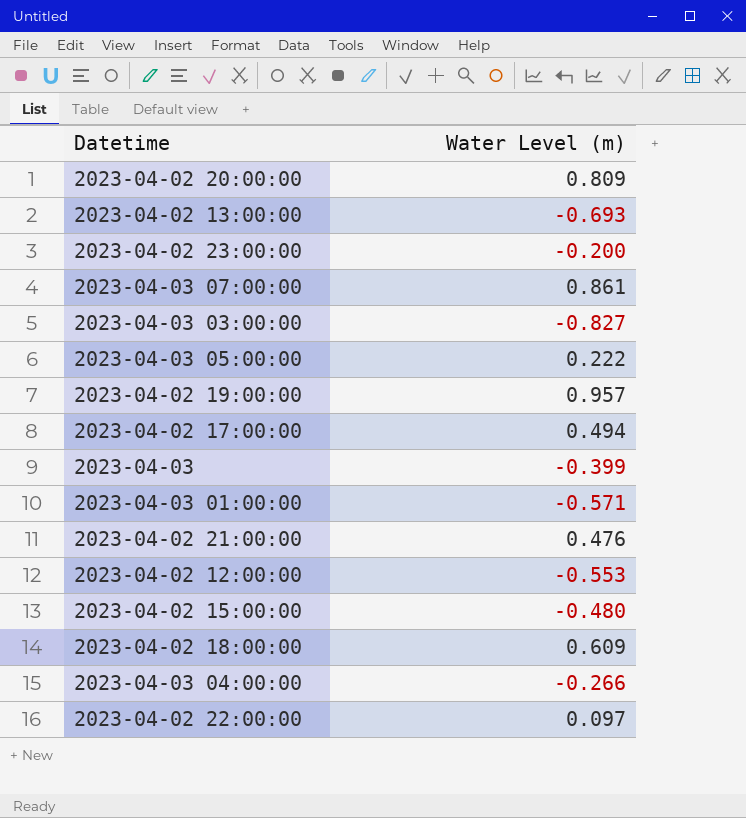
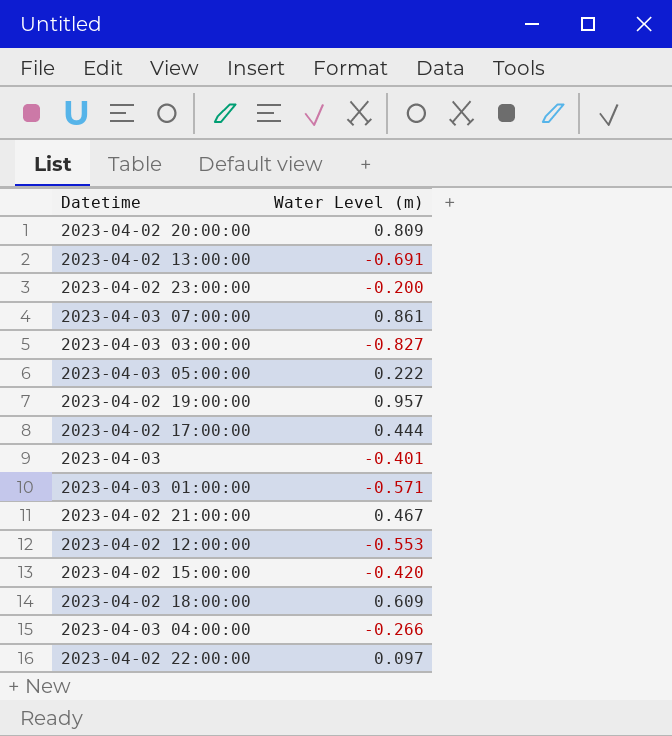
2023-04-02 13:00:00 | Water Level (m): -0.693 -> -0.691
2023-04-02 17:00:00 | Water Level (m): 0.494 -> 0.444
2023-04-03 | Water Level (m): -0.399 -> -0.401
2023-04-02 21:00:00 | Water Level (m): 0.476 -> 0.467
2023-04-02 15:00:00 | Water Level (m): -0.480 -> -0.420

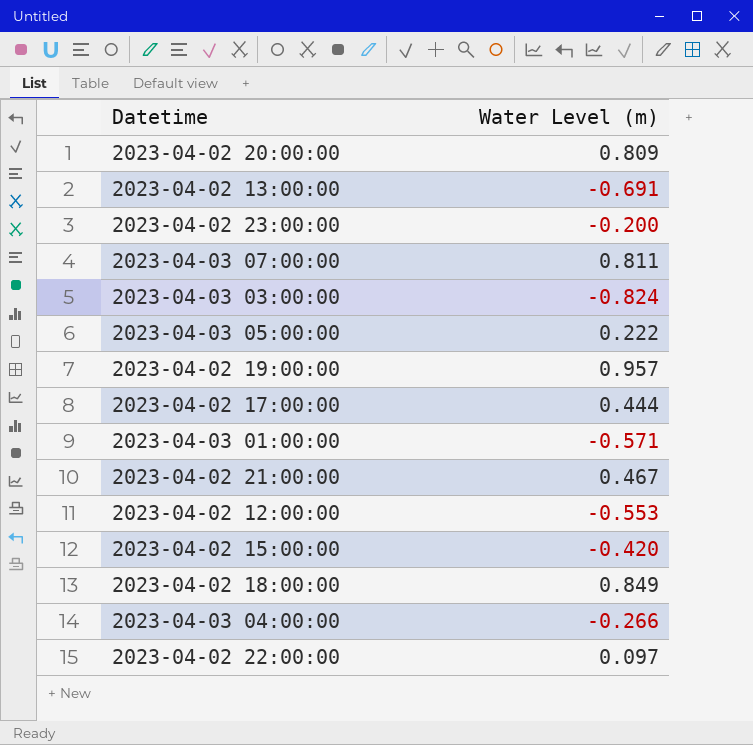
row 2023-04-03: -0.401 -> none
2023-04-03 07:00:00 | Water Level (m): 0.861 -> 0.811
2023-04-03 03:00:00 | Water Level (m): -0.827 -> -0.824
2023-04-02 18:00:00 | Water Level (m): 0.609 -> 0.849

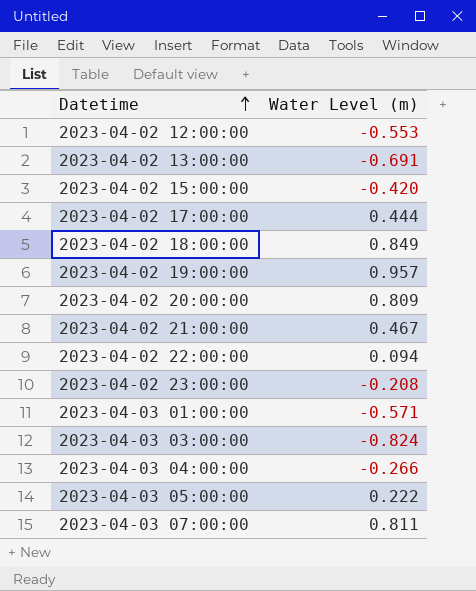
row order: none -> Datetime ascending
2023-04-02 22:00:00 | Water Level (m): 0.097 -> 0.094
2023-04-02 23:00:00 | Water Level (m): -0.200 -> -0.208

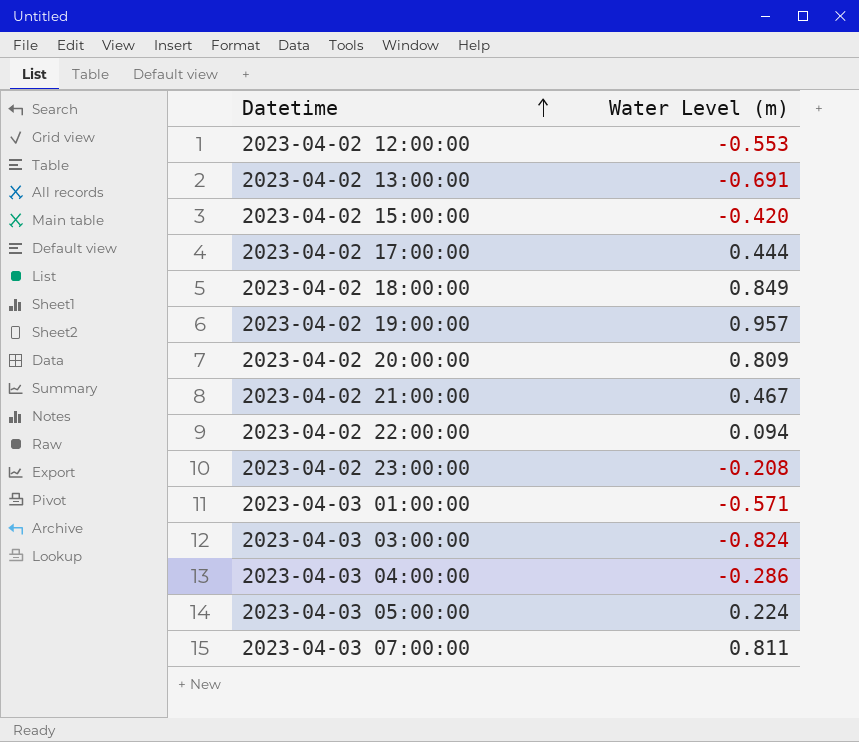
2023-04-03 04:00:00 | Water Level (m): -0.266 -> -0.286
2023-04-03 05:00:00 | Water Level (m): 0.222 -> 0.224

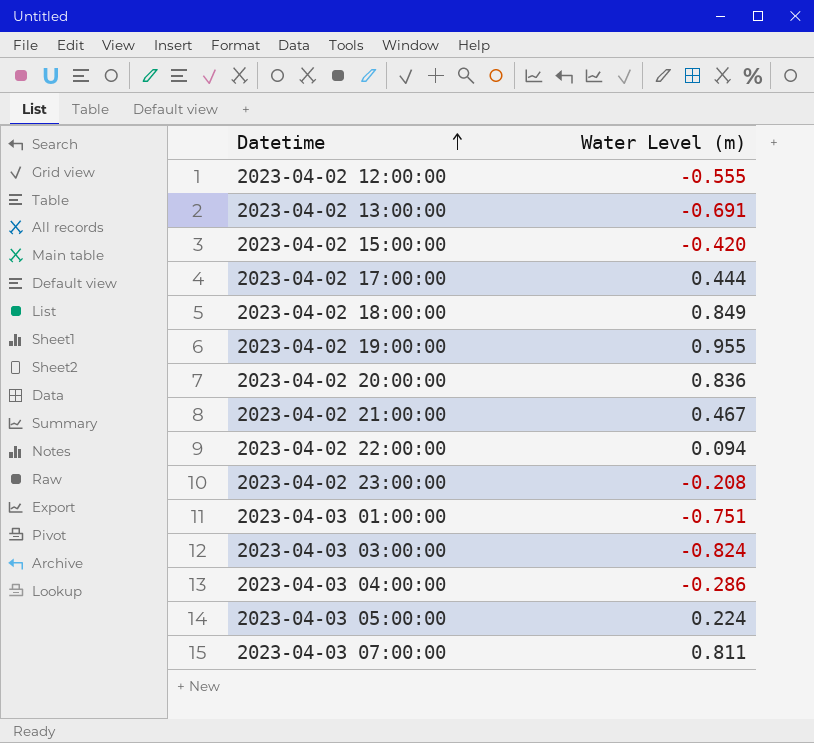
2023-04-02 12:00:00 | Water Level (m): -0.553 -> -0.555
2023-04-02 19:00:00 | Water Level (m): 0.957 -> 0.955
2023-04-02 20:00:00 | Water Level (m): 0.809 -> 0.836
2023-04-03 01:00:00 | Water Level (m): -0.571 -> -0.751

